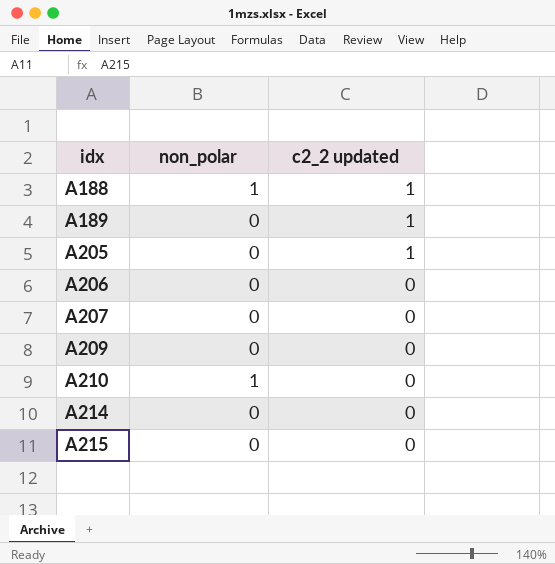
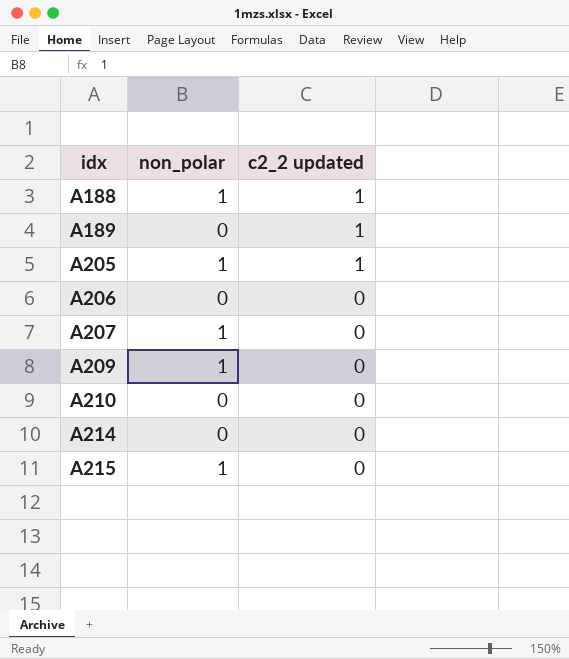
A205 | non_polar: 0 -> 1
A207 | non_polar: 0 -> 1
A209 | non_polar: 0 -> 1
A210 | non_polar: 1 -> 0
A215 | non_polar: 0 -> 1

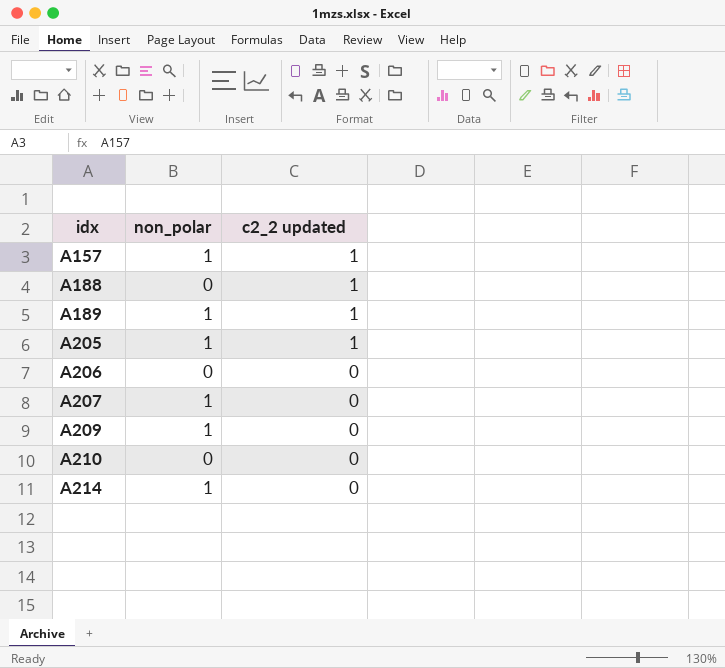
row A215: 1 | 0 -> none
row A157: none -> 1 | 1
A188 | non_polar: 1 -> 0
A189 | non_polar: 0 -> 1
A214 | non_polar: 0 -> 1

